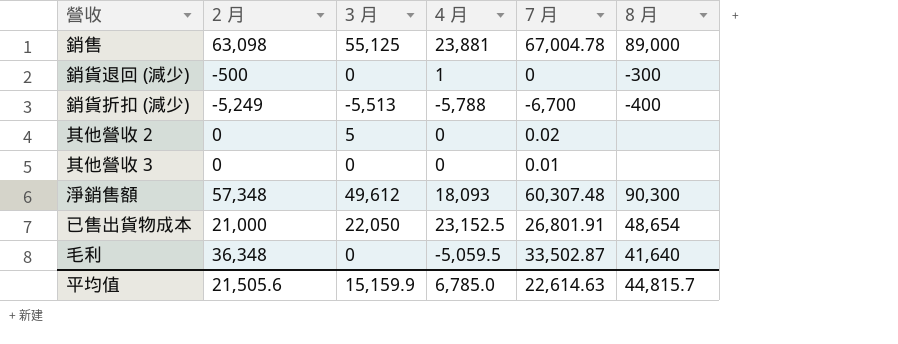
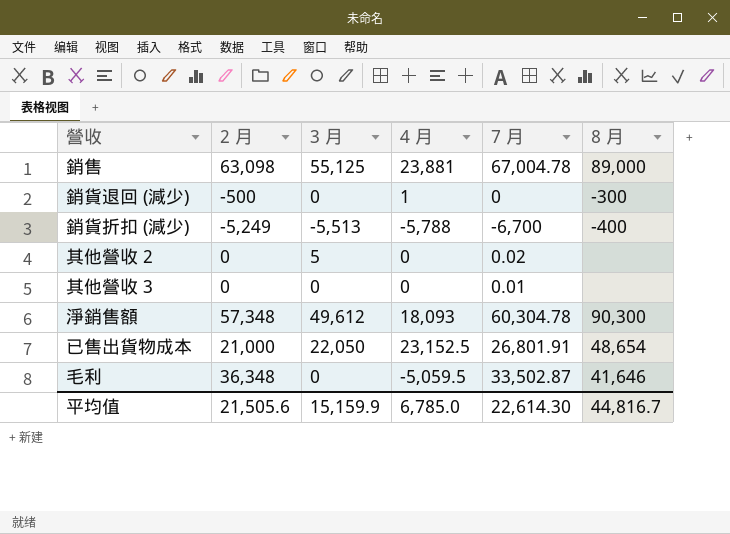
淨銷售額 | 7 月: 60,307.48 -> 60,304.78
毛利 | 8 月: 41,640 -> 41,646
平均值 | 7 月: 22,614.63 -> 22,614.30
平均值 | 8 月: 44,815.7 -> 44,816.7

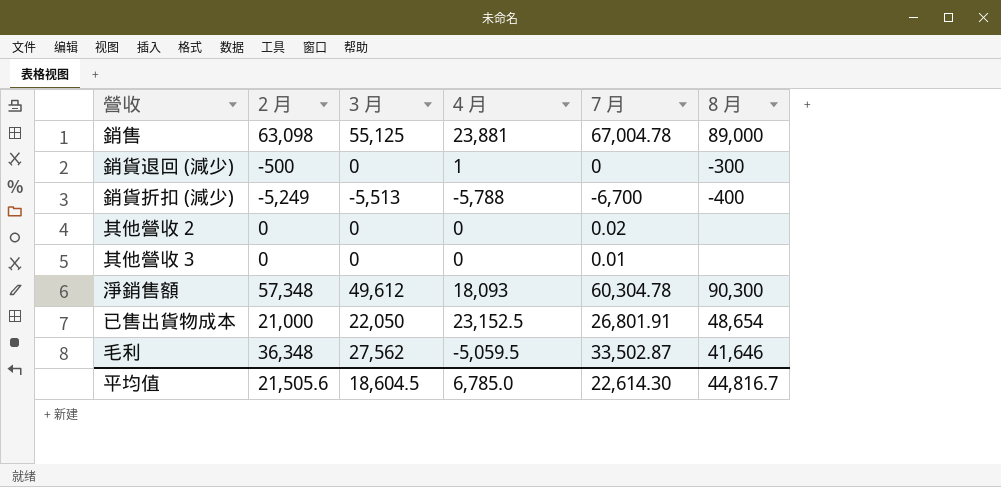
其他營收 2 | 3 月: 5 -> 0
毛利 | 3 月: 0 -> 27,562
平均值 | 3 月: 15,159.9 -> 18,604.5

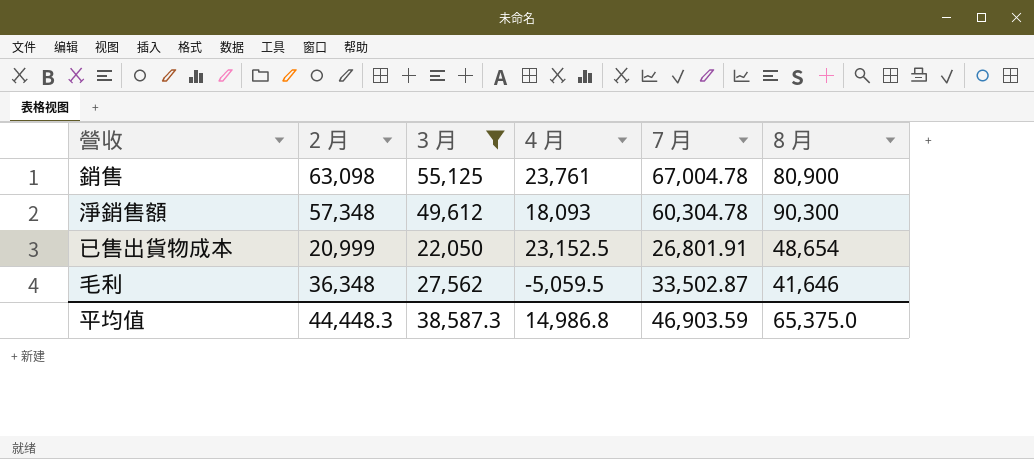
filter: none -> 3 月 >= 22,050
銷售 | 4 月: 23,881 -> 23,761
銷售 | 8 月: 89,000 -> 80,900
已售出貨物成本 | 2 月: 21,000 -> 20,999
平均值 | 2 月: 21,505.6 -> 44,448.3
平均值 | 3 月: 18,604.5 -> 38,587.3
平均值 | 4 月: 6,785.0 -> 14,986.8
平均值 | 7 月: 22,614.30 -> 46,903.59
平均值 | 8 月: 44,816.7 -> 65,375.0

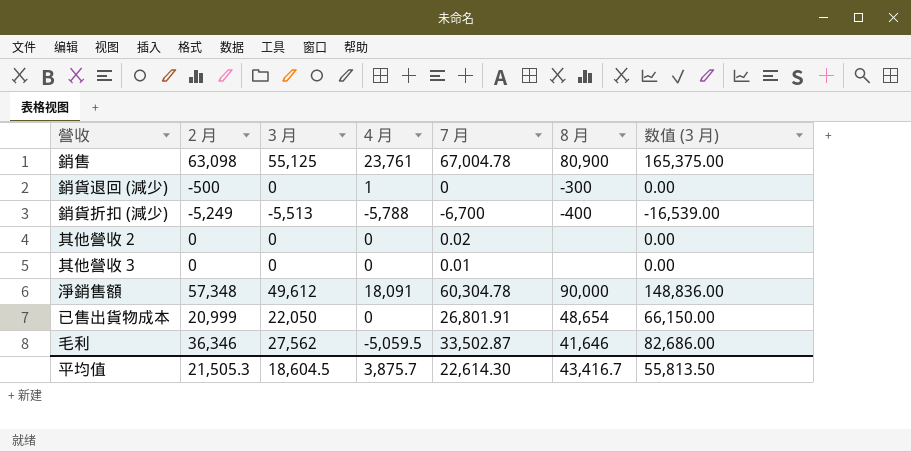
filter: 3 月 >= 22,050 -> none
column 数值 (3 月) | formula: none -> [3 月] * 3
淨銷售額 | 4 月: 18,093 -> 18,091
淨銷售額 | 8 月: 90,300 -> 90,000
已售出貨物成本 | 4 月: 23,152.5 -> 0
毛利 | 2 月: 36,348 -> 36,346
平均值 | 2 月: 44,448.3 -> 21,505.3
平均值 | 3 月: 38,587.3 -> 18,604.5
平均值 | 4 月: 14,986.8 -> 3,875.7
平均值 | 7 月: 46,903.59 -> 22,614.30
平均值 | 8 月: 65,375.0 -> 43,416.7

